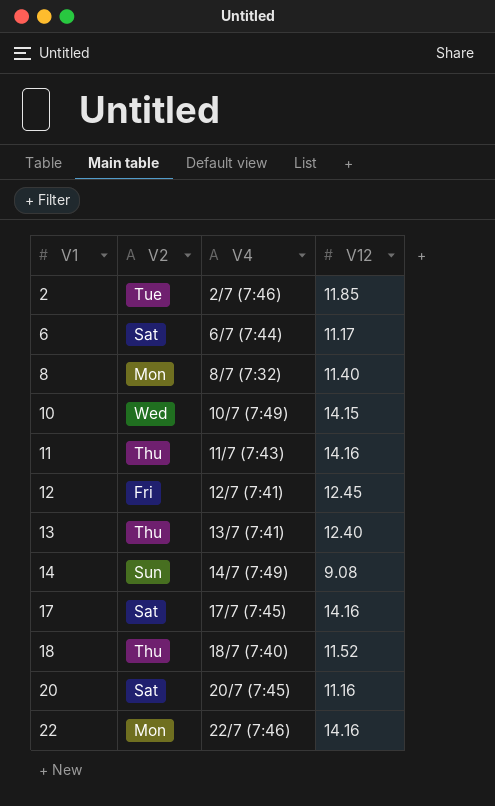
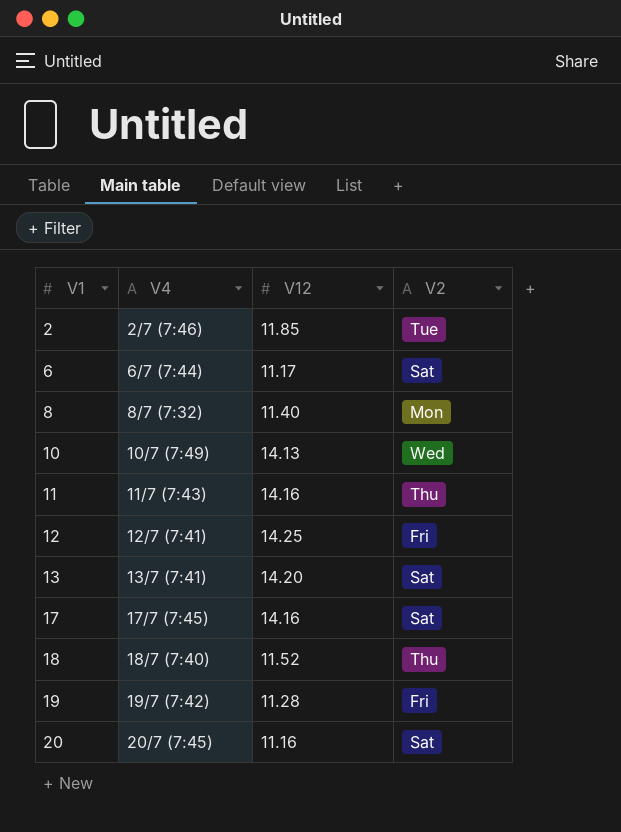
column V2 | position: 2 -> 4
row 14: Sun | 14/7 (7:49) | 9.08 -> none
row 22: Mon | 22/7 (7:46) | 14.16 -> none
10 | V12: 14.15 -> 14.13
12 | V12: 12.45 -> 14.25
13 | V12: 12.40 -> 14.20
13 | V2: Thu -> Sat
row 19: none -> 19/7 (7:42) | 11.28 | Fri

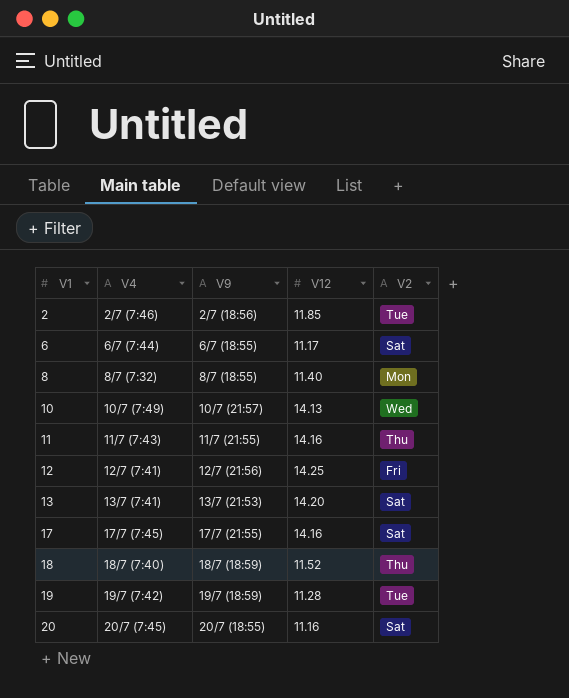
column V9 | position: none -> 3
19 | V2: Fri -> Tue

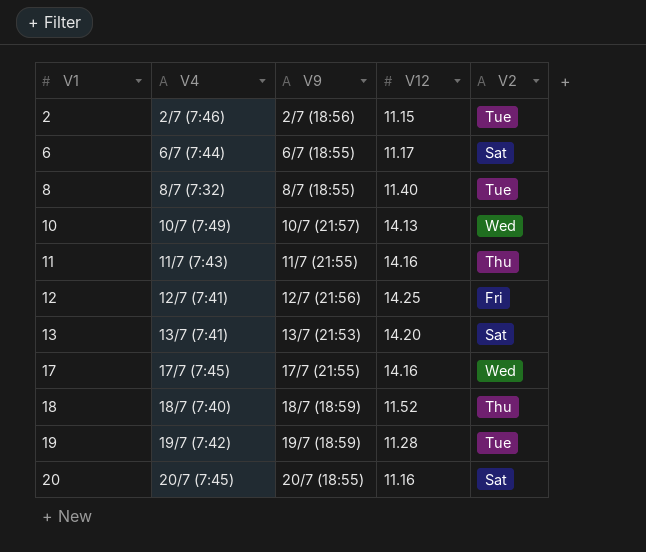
2 | V12: 11.85 -> 11.15
8 | V2: Mon -> Tue
17 | V2: Sat -> Wed

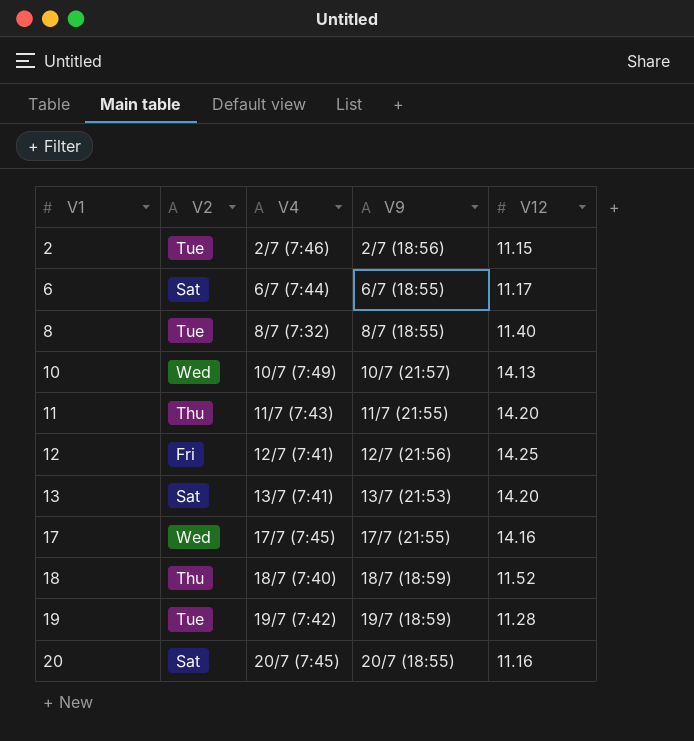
column V2 | position: 5 -> 2
11 | V12: 14.16 -> 14.20

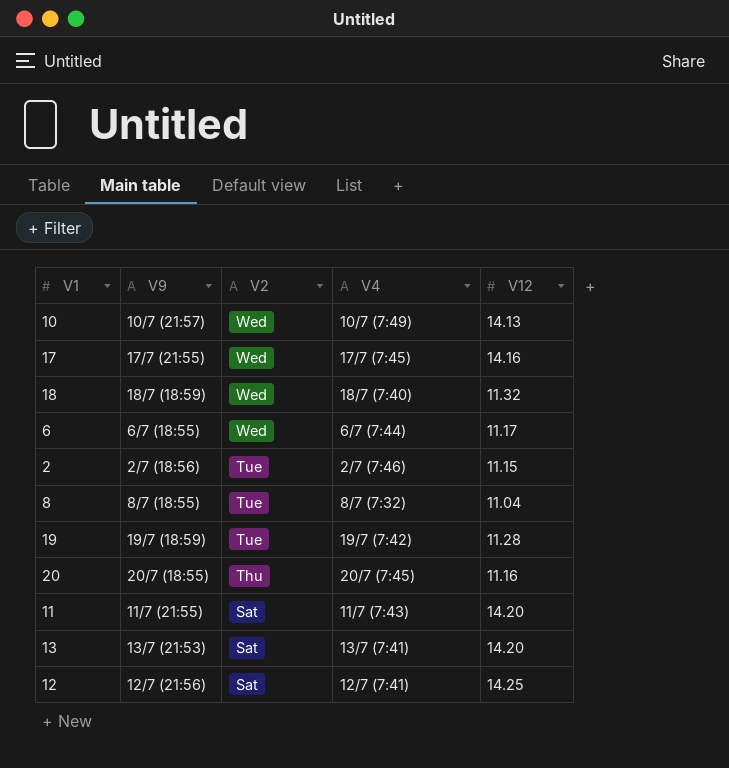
row order: V1 ascending -> V2 descending
column V9 | position: 4 -> 2
18 | V2: Thu -> Wed
18 | V12: 11.52 -> 11.32
6 | V2: Sat -> Wed
8 | V12: 11.40 -> 11.04
20 | V2: Sat -> Thu
11 | V2: Thu -> Sat
12 | V2: Fri -> Sat

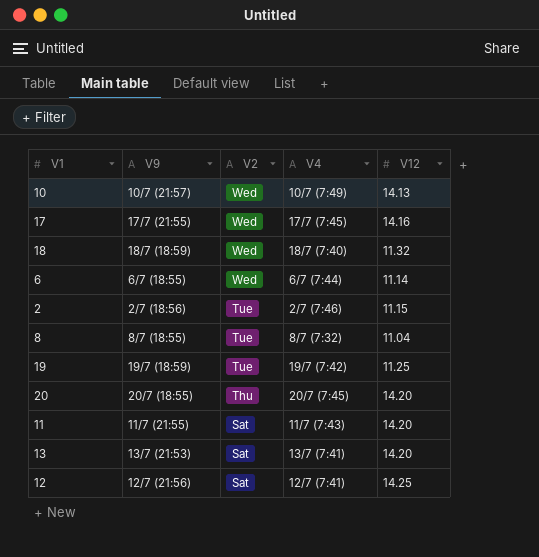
6 | V12: 11.17 -> 11.14
19 | V12: 11.28 -> 11.25
20 | V12: 11.16 -> 14.20

